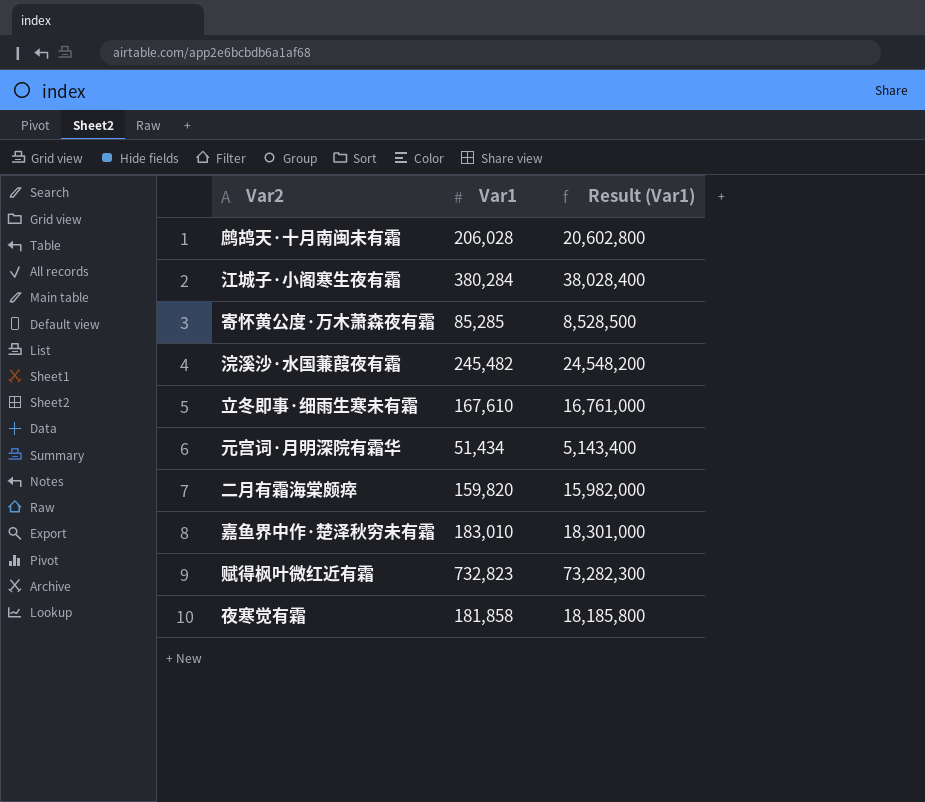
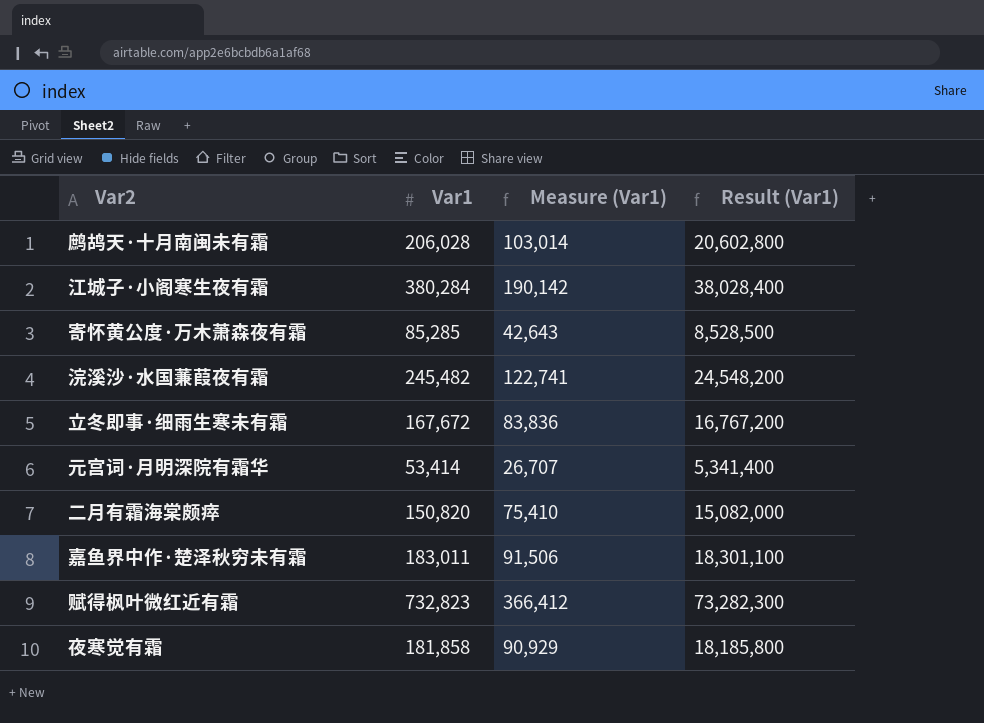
column Measure (Var1) | formula: none -> [Var1] * 0.5
立冬即事·细雨生寒未有霜 | Var1: 167,610 -> 167,672
立冬即事·细雨生寒未有霜 | Result (Var1): 16,761,000 -> 16,767,200
元宫词·月明深院有霜华 | Var1: 51,434 -> 53,414
元宫词·月明深院有霜华 | Result (Var1): 5,143,400 -> 5,341,400
二月有霜海棠颇瘁 | Var1: 159,820 -> 150,820
二月有霜海棠颇瘁 | Result (Var1): 15,982,000 -> 15,082,000
嘉鱼界中作·楚泽秋穷未有霜 | Var1: 183,010 -> 183,011
嘉鱼界中作·楚泽秋穷未有霜 | Result (Var1): 18,301,000 -> 18,301,100

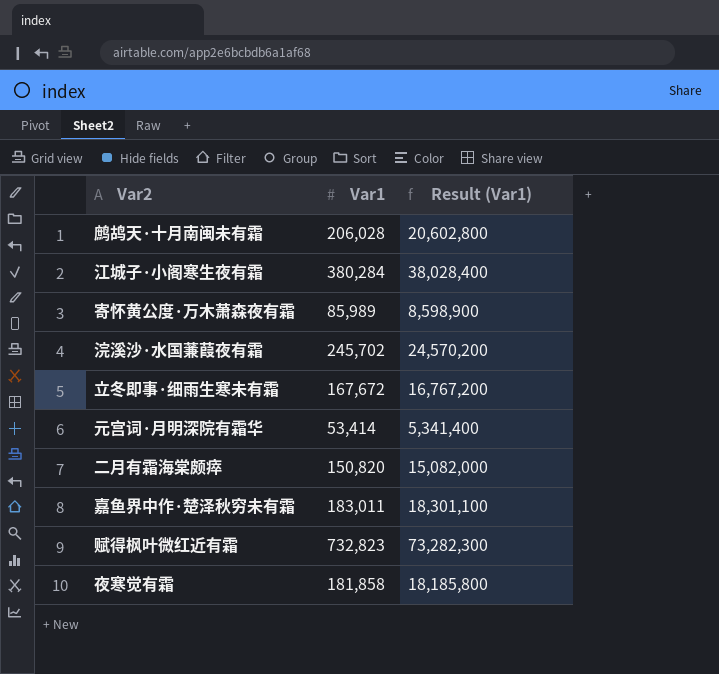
column Measure (Var1) | formula: [Var1] * 0.5 -> none
寄怀黄公度·万木萧森夜有霜 | Var1: 85,285 -> 85,989
寄怀黄公度·万木萧森夜有霜 | Result (Var1): 8,528,500 -> 8,598,900
浣溪沙·水国蒹葭夜有霜 | Var1: 245,482 -> 245,702
浣溪沙·水国蒹葭夜有霜 | Result (Var1): 24,548,200 -> 24,570,200

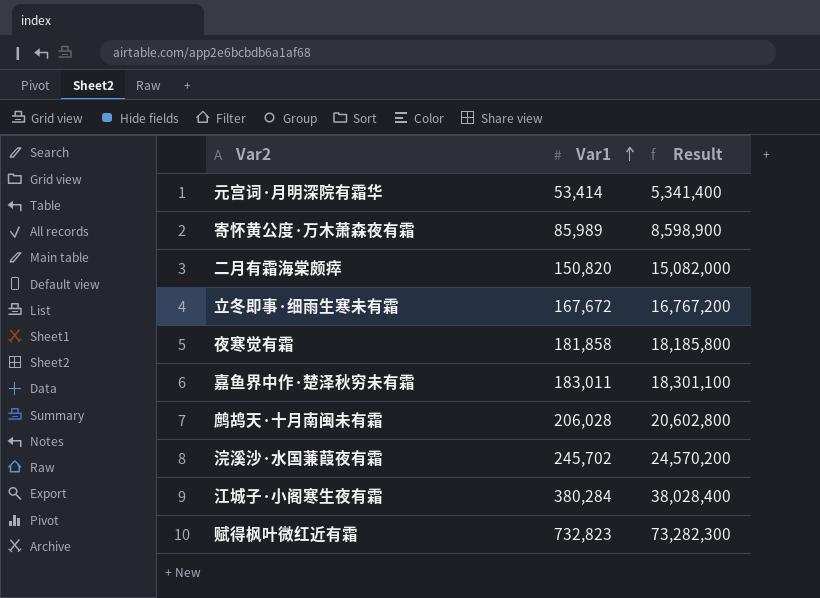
row order: none -> Var1 ascending
column name: Result (Var1) -> Result

